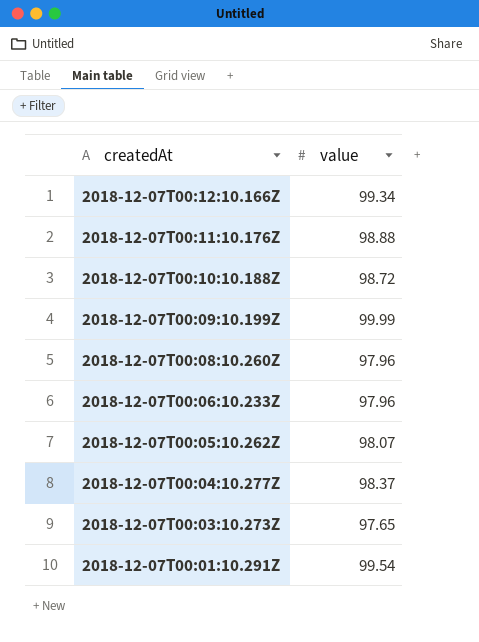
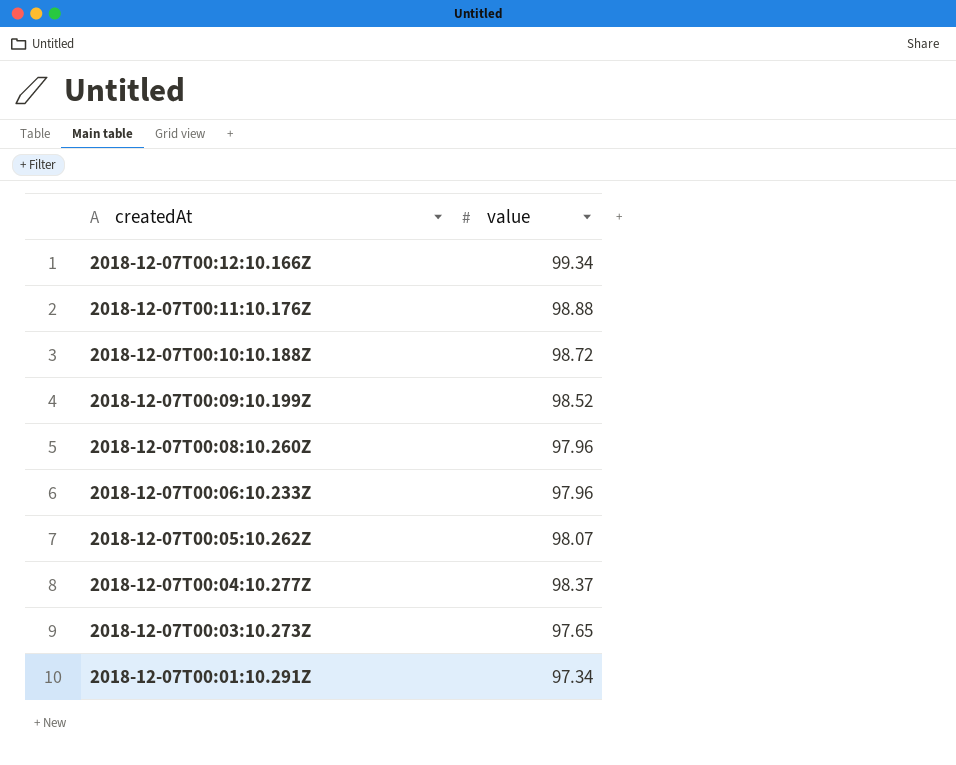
2018-12-07T00:09:10.199Z | value: 99.99 -> 98.52
2018-12-07T00:01:10.291Z | value: 99.54 -> 97.34

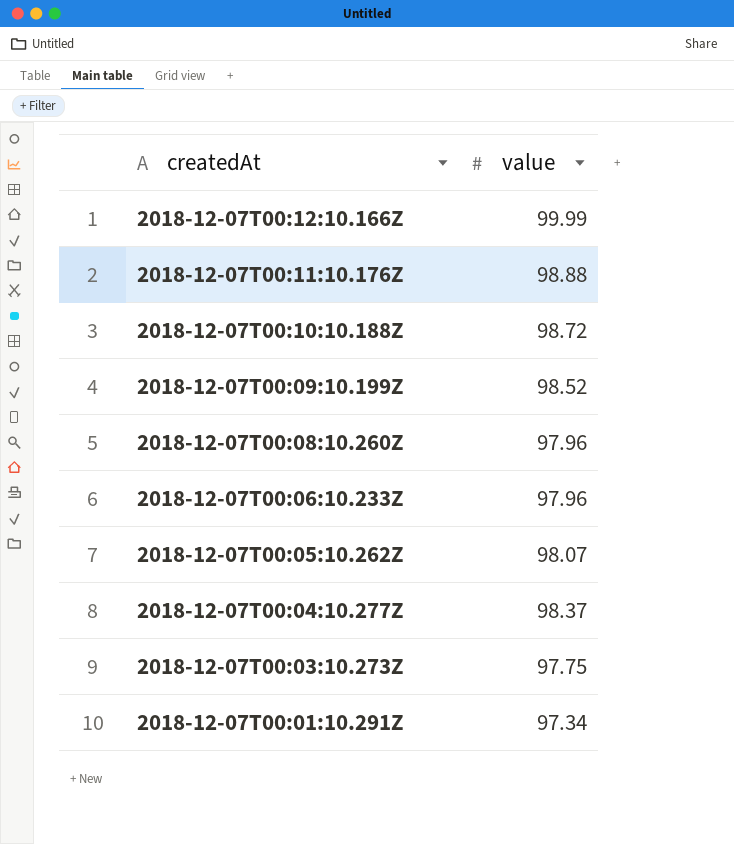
2018-12-07T00:12:10.166Z | value: 99.34 -> 99.99
2018-12-07T00:03:10.273Z | value: 97.65 -> 97.75

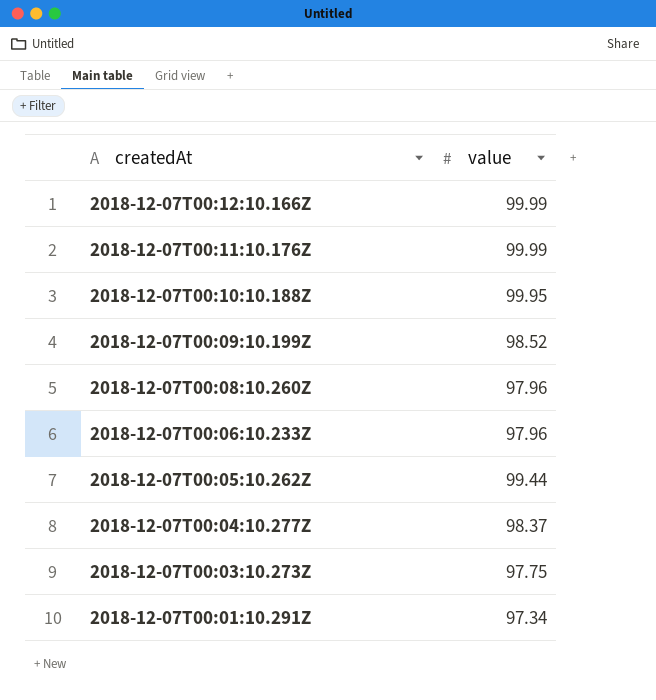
2018-12-07T00:11:10.176Z | value: 98.88 -> 99.99
2018-12-07T00:10:10.188Z | value: 98.72 -> 99.95
2018-12-07T00:05:10.262Z | value: 98.07 -> 99.44

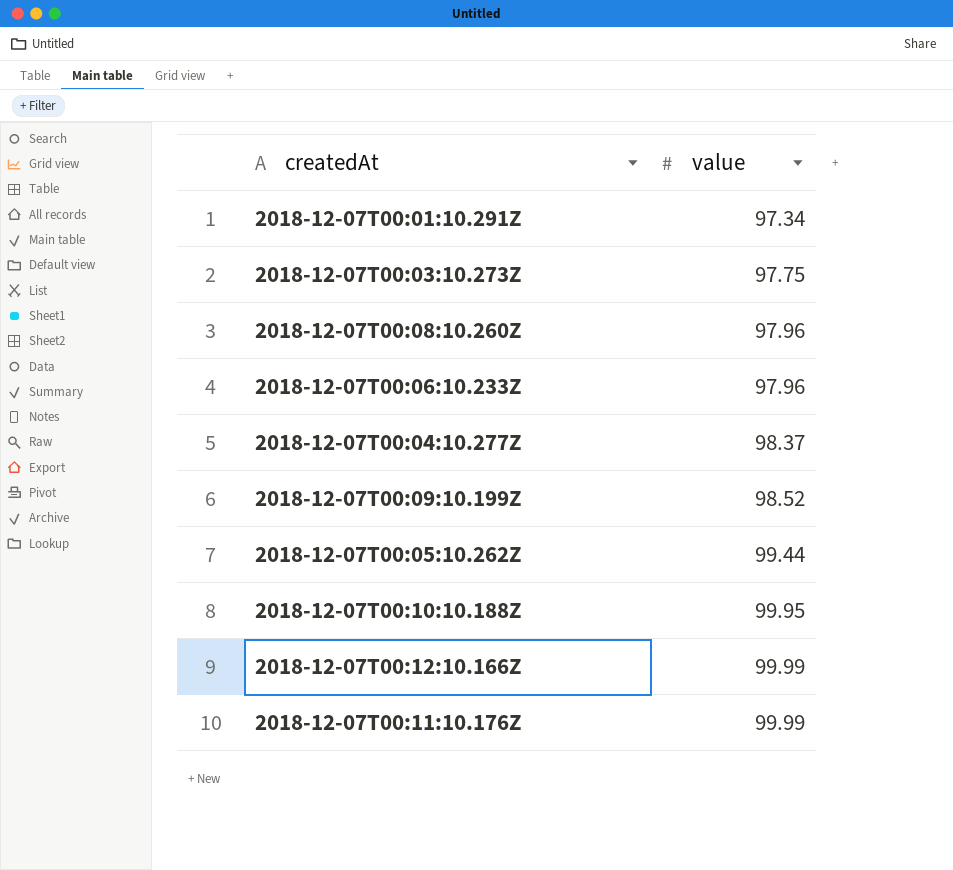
row order: createdAt descending -> value ascending

